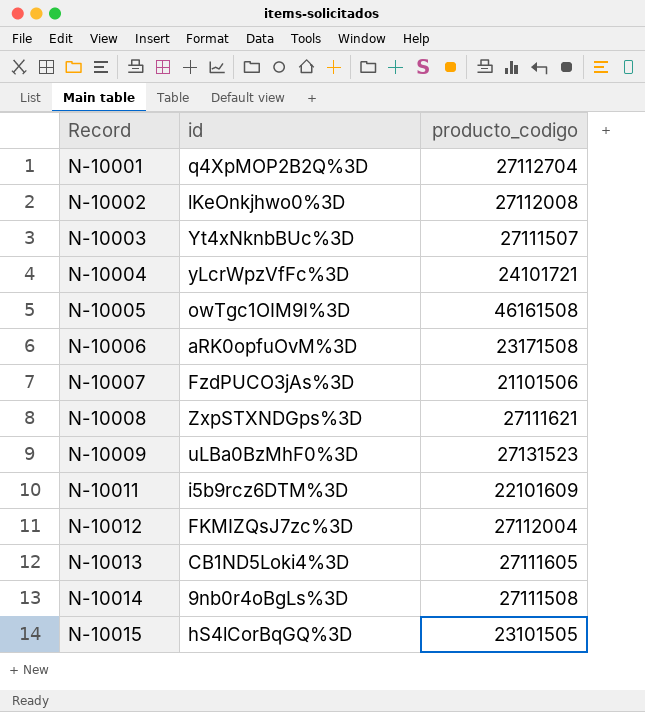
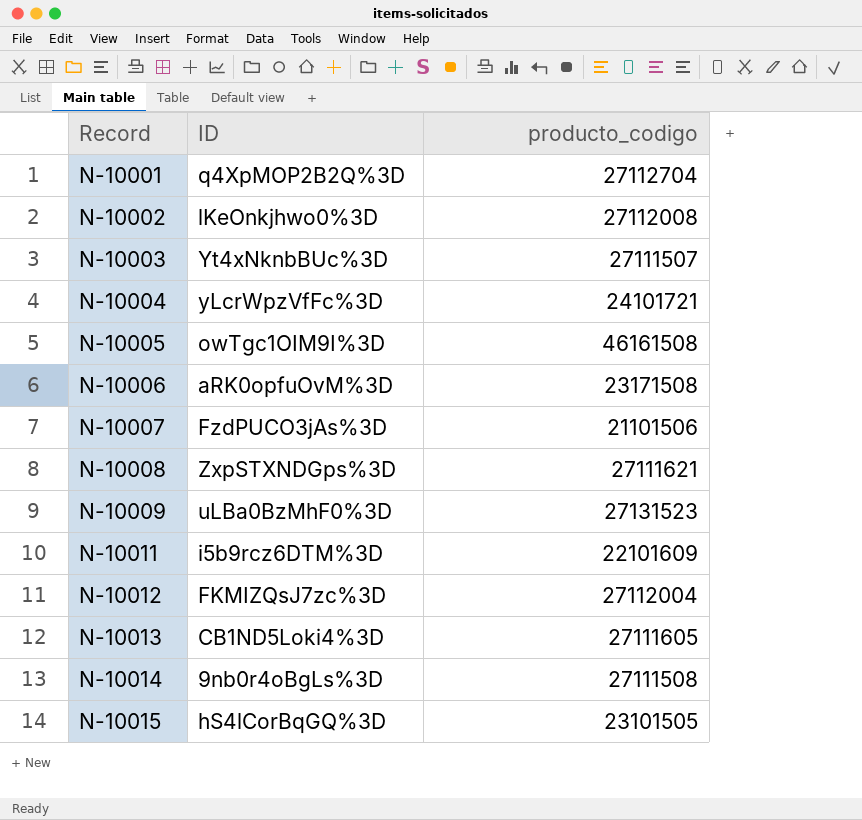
column name: id -> ID

